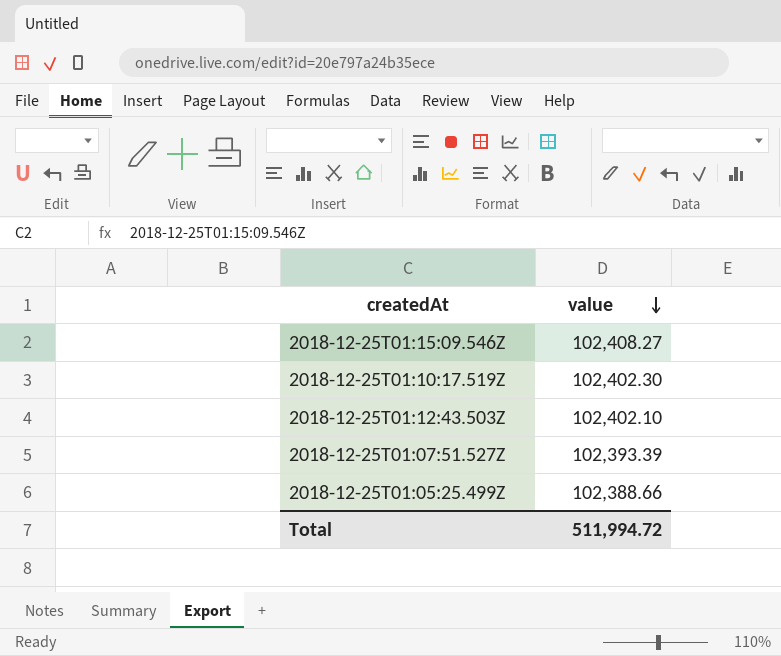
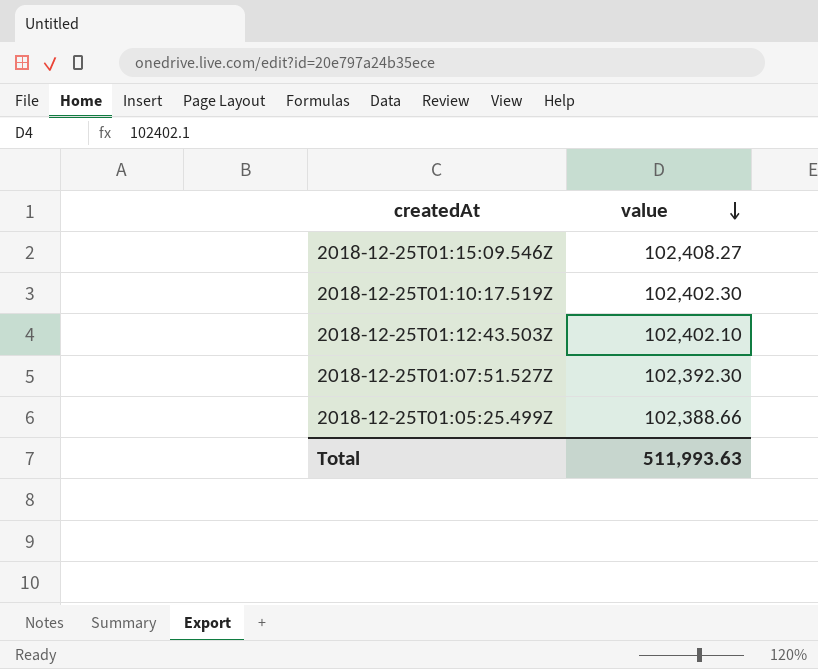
2018-12-25T01:07:51.527Z | value: 102,393.39 -> 102,392.30
Total | value: 511,994.72 -> 511,993.63

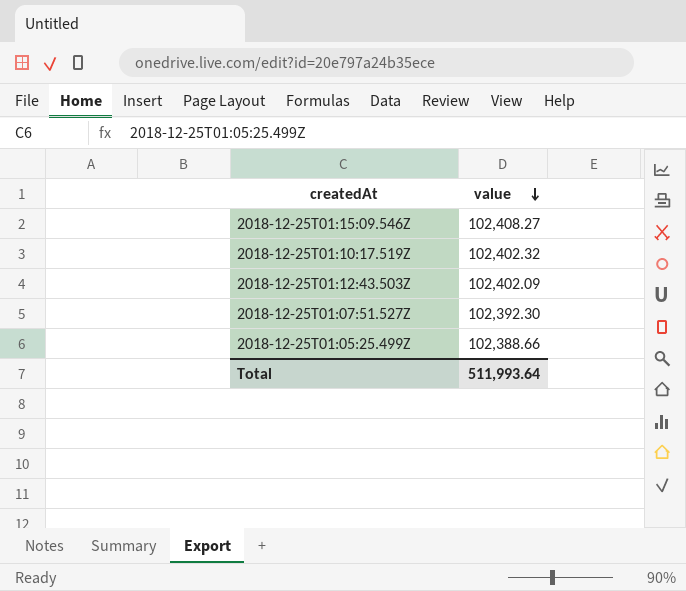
2018-12-25T01:10:17.519Z | value: 102,402.30 -> 102,402.32
2018-12-25T01:12:43.503Z | value: 102,402.10 -> 102,402.09
Total | value: 511,993.63 -> 511,993.64

